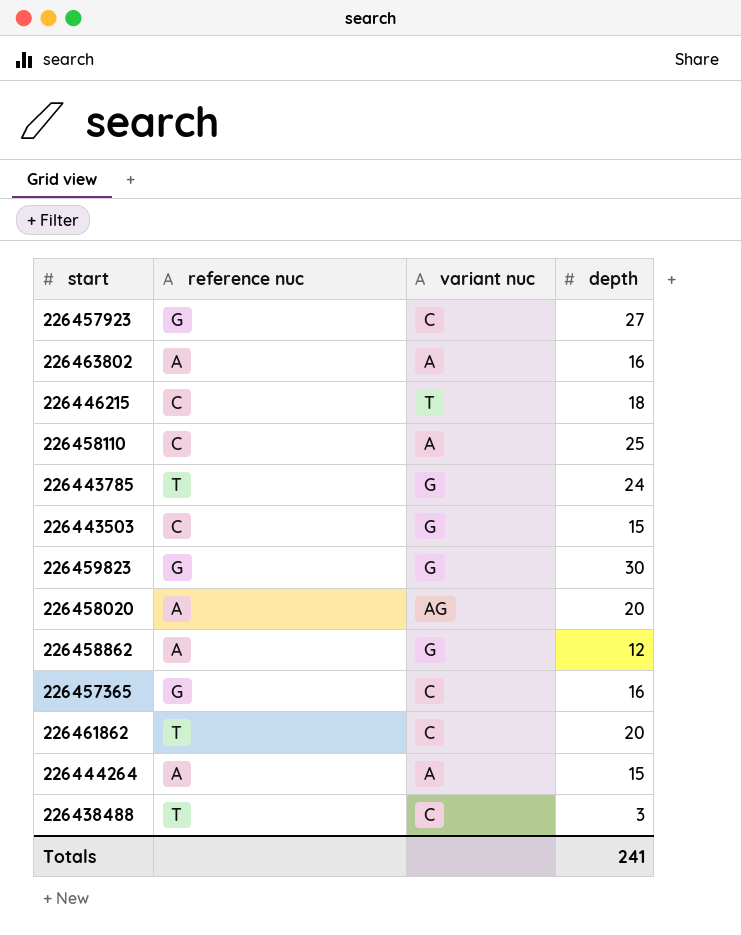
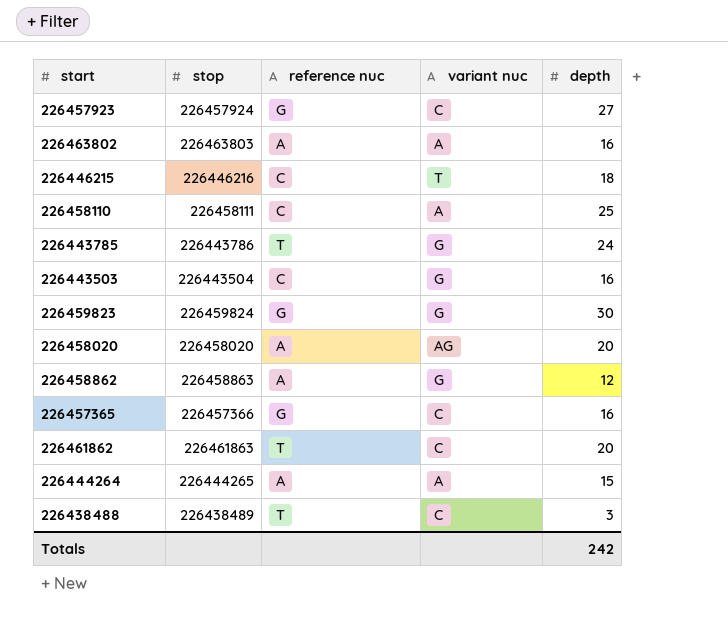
column stop | position: none -> 2
226443503 | depth: 15 -> 16
Totals | depth: 241 -> 242

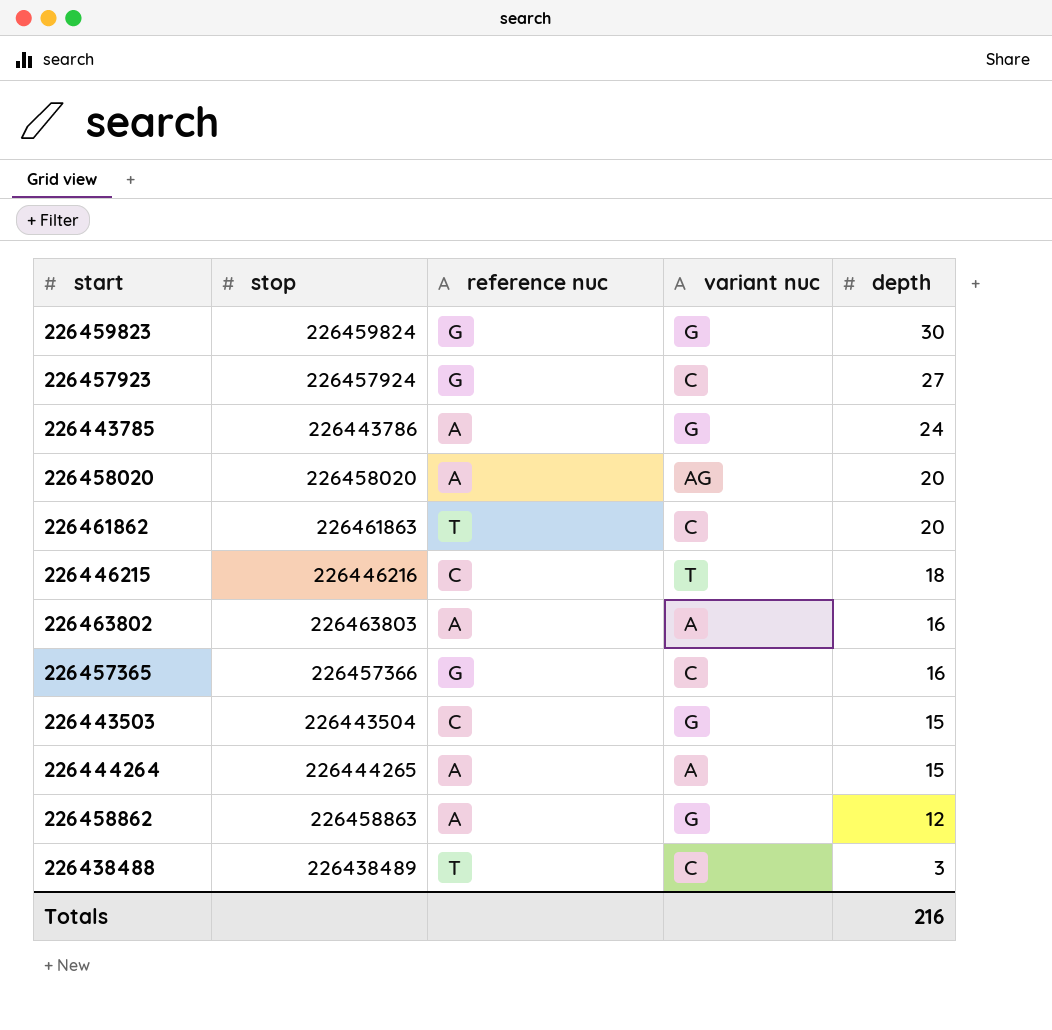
row order: none -> depth descending
row 226458110: 226458111 | C | A | 25 -> none
226443785 | reference nuc: T -> A
226443503 | depth: 16 -> 15
Totals | depth: 242 -> 216

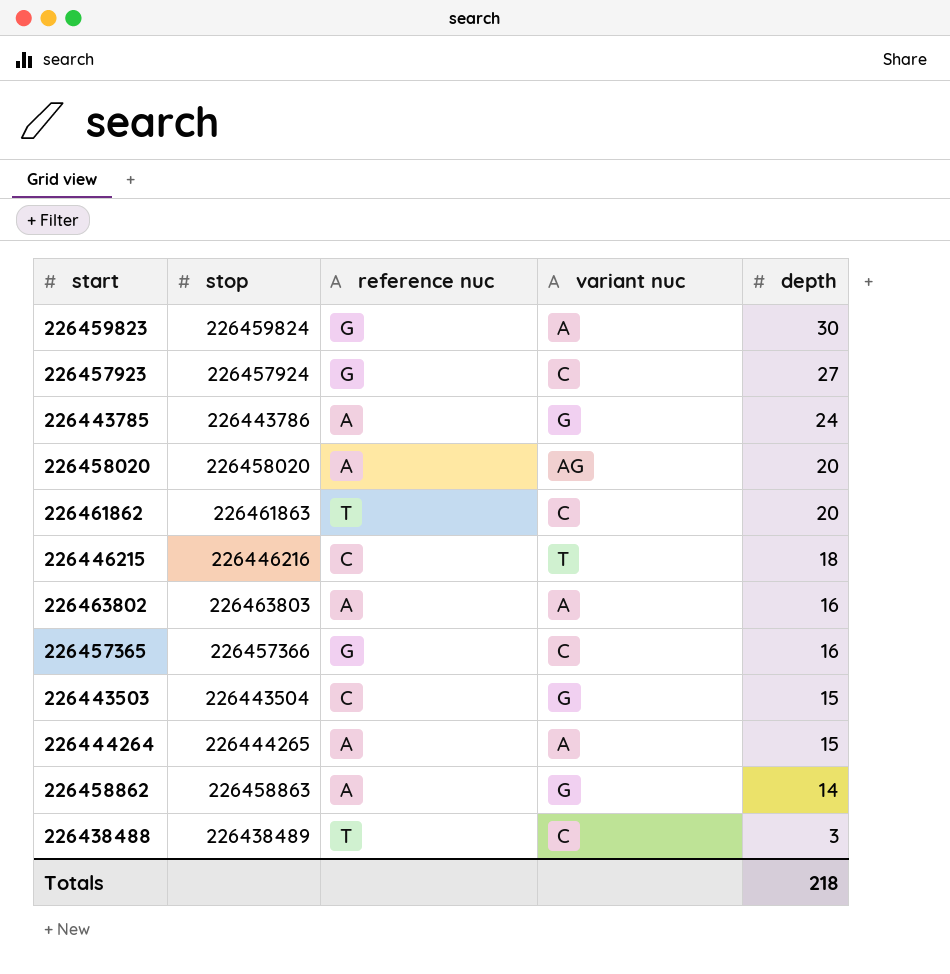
226459823 | variant nuc: G -> A
226458862 | depth: 12 -> 14
Totals | depth: 216 -> 218

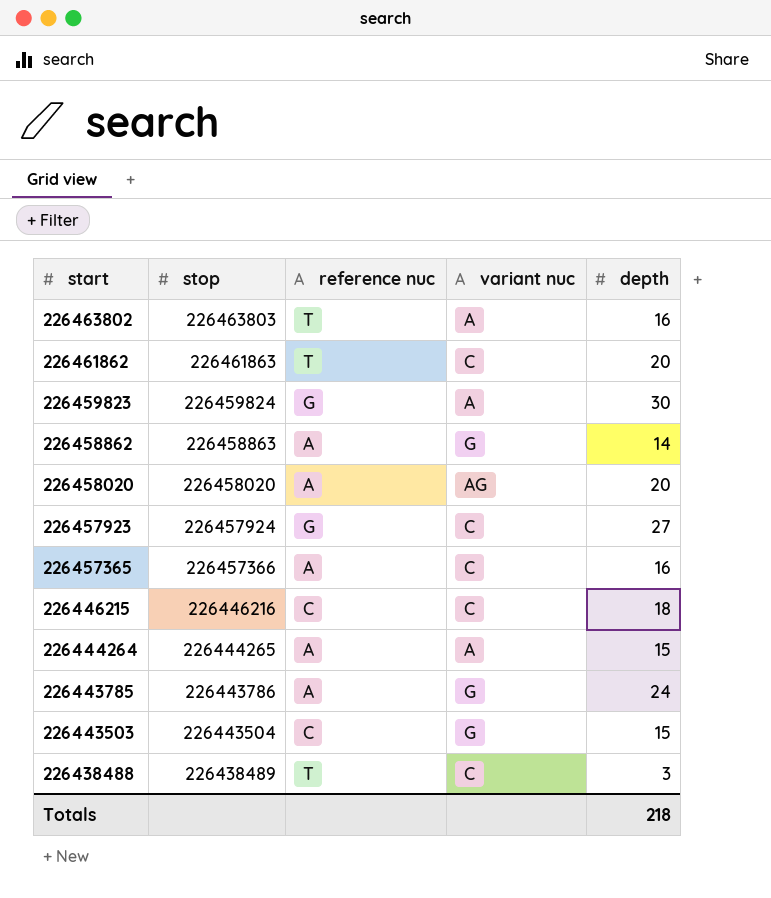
row order: depth descending -> start descending
226463802 | reference nuc: A -> T
226457365 | reference nuc: G -> A
226446215 | variant nuc: T -> C

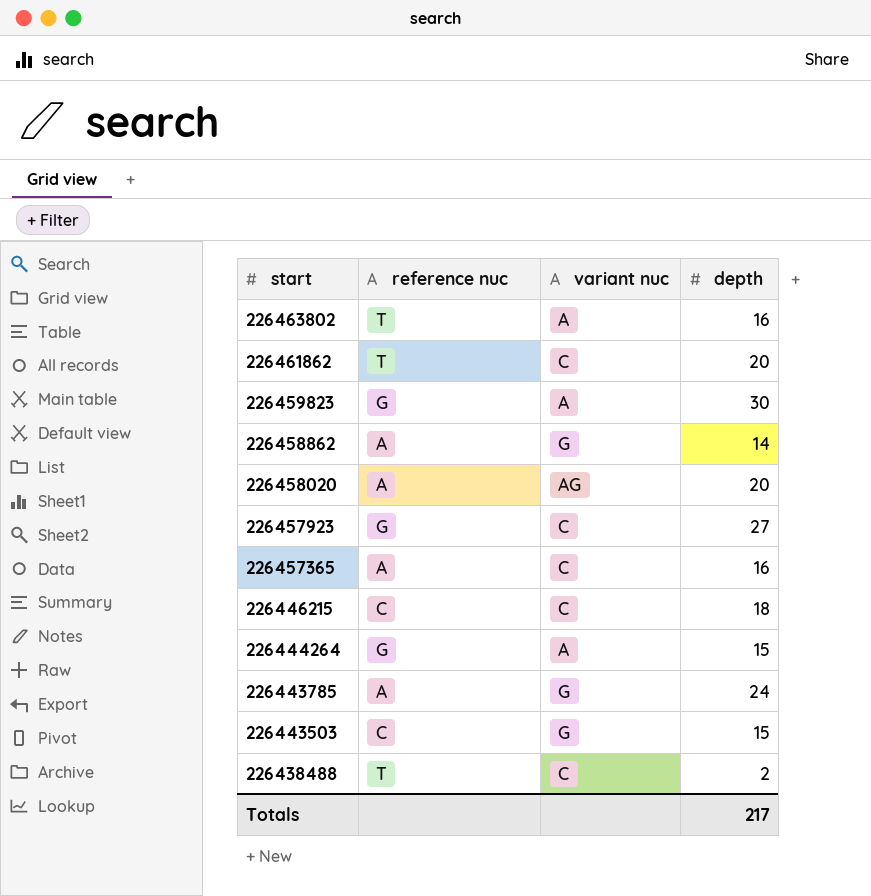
column stop | position: 2 -> none
226444264 | reference nuc: A -> G
226438488 | depth: 3 -> 2
Totals | depth: 218 -> 217

